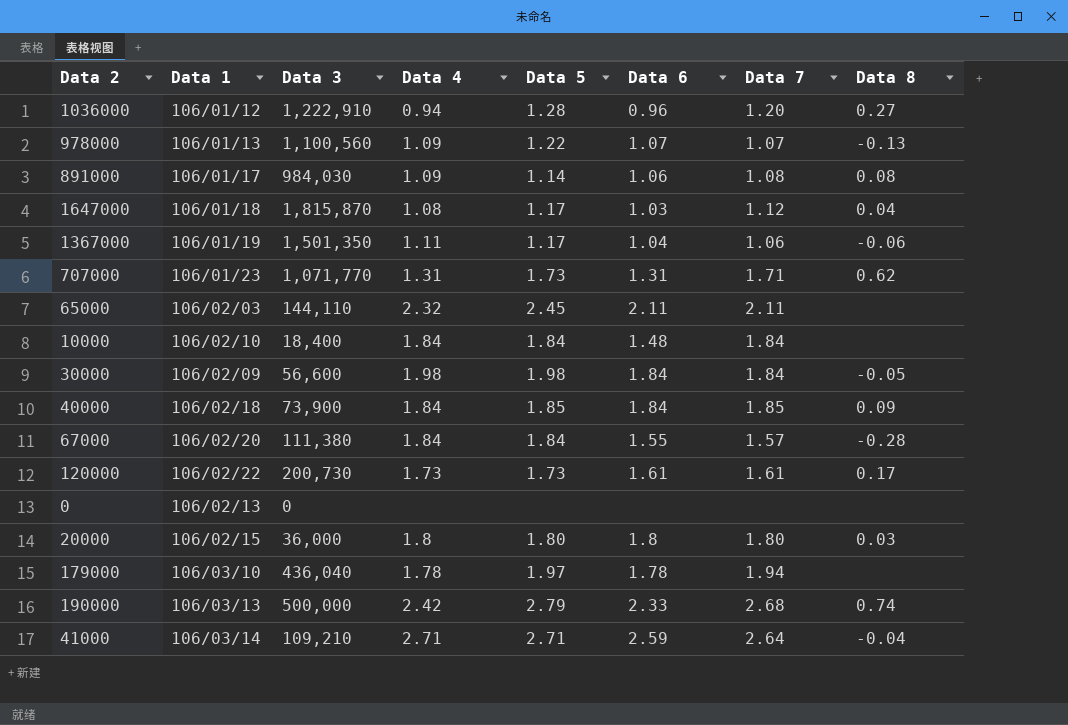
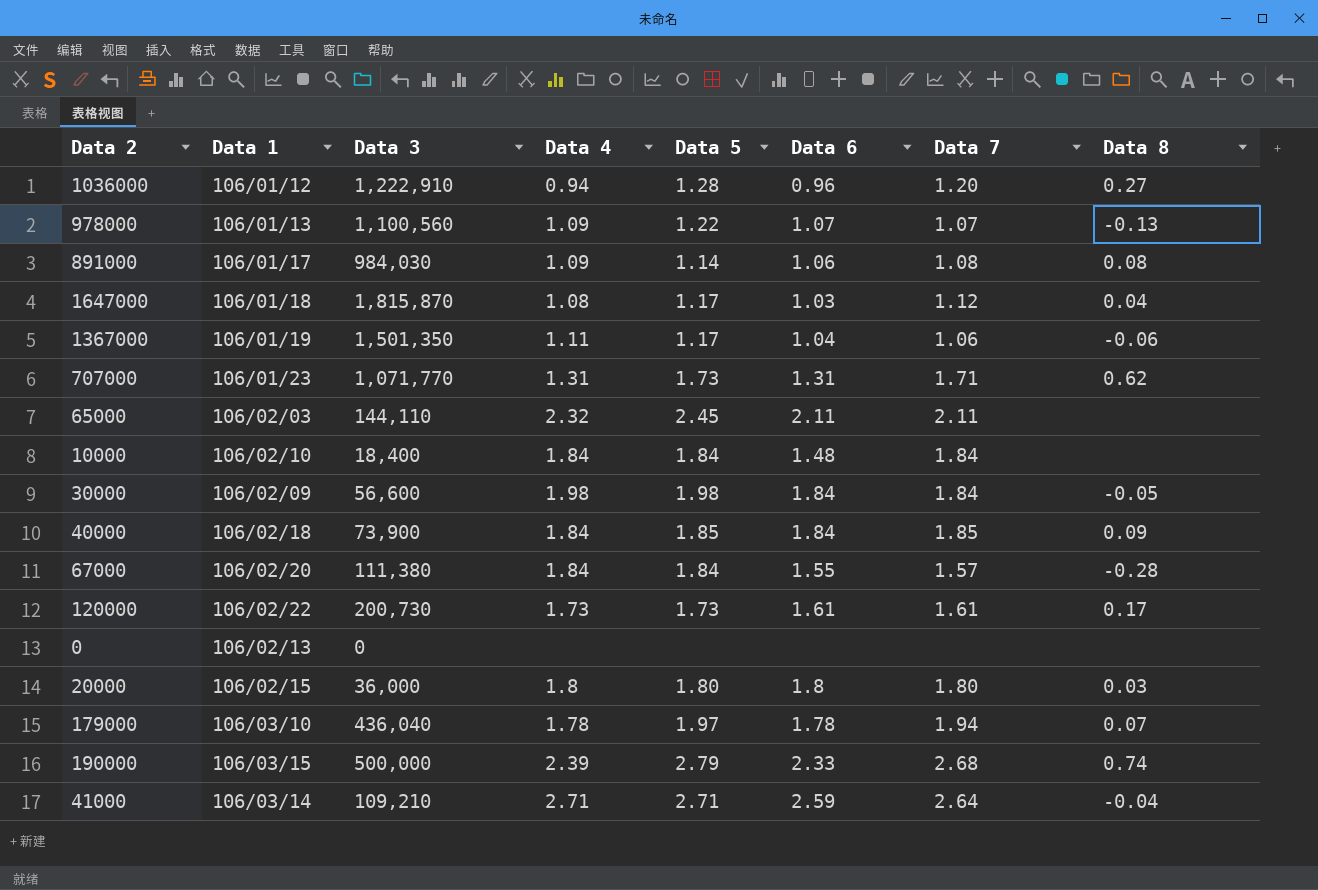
179000 | Data 8: none -> 0.07
190000 | Data 1: 106/03/13 -> 106/03/15
190000 | Data 4: 2.42 -> 2.39

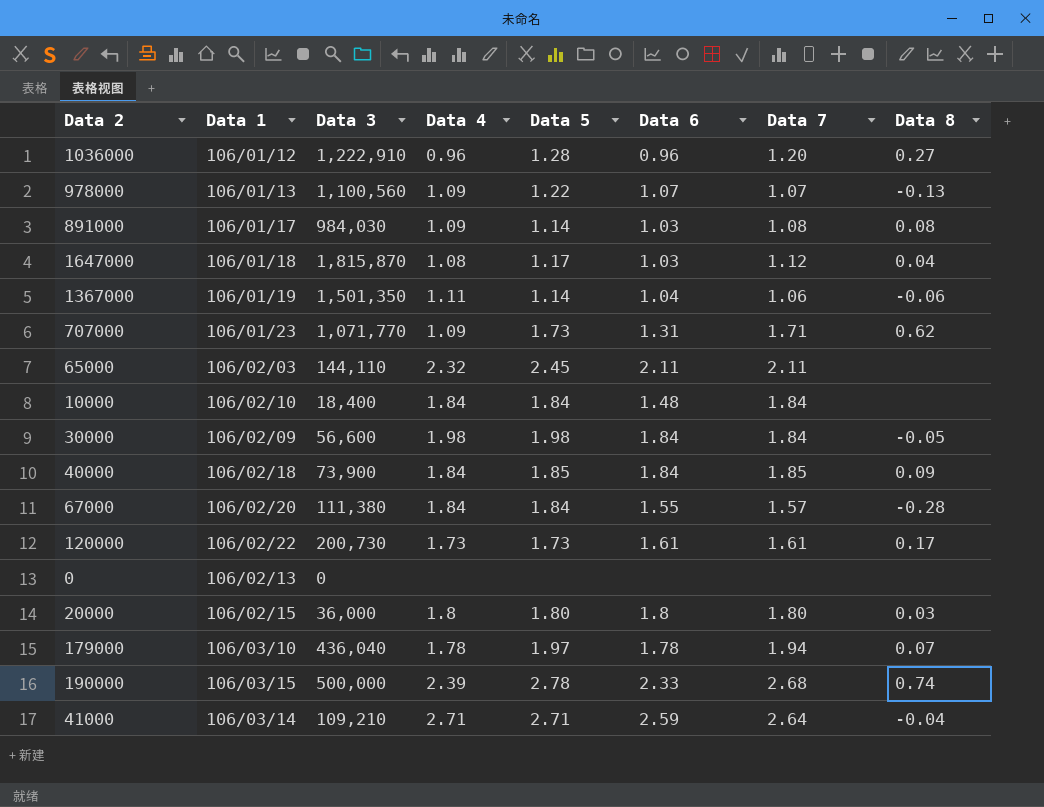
1036000 | Data 4: 0.94 -> 0.96
891000 | Data 6: 1.06 -> 1.03
1367000 | Data 5: 1.17 -> 1.14
707000 | Data 4: 1.31 -> 1.09
190000 | Data 5: 2.79 -> 2.78

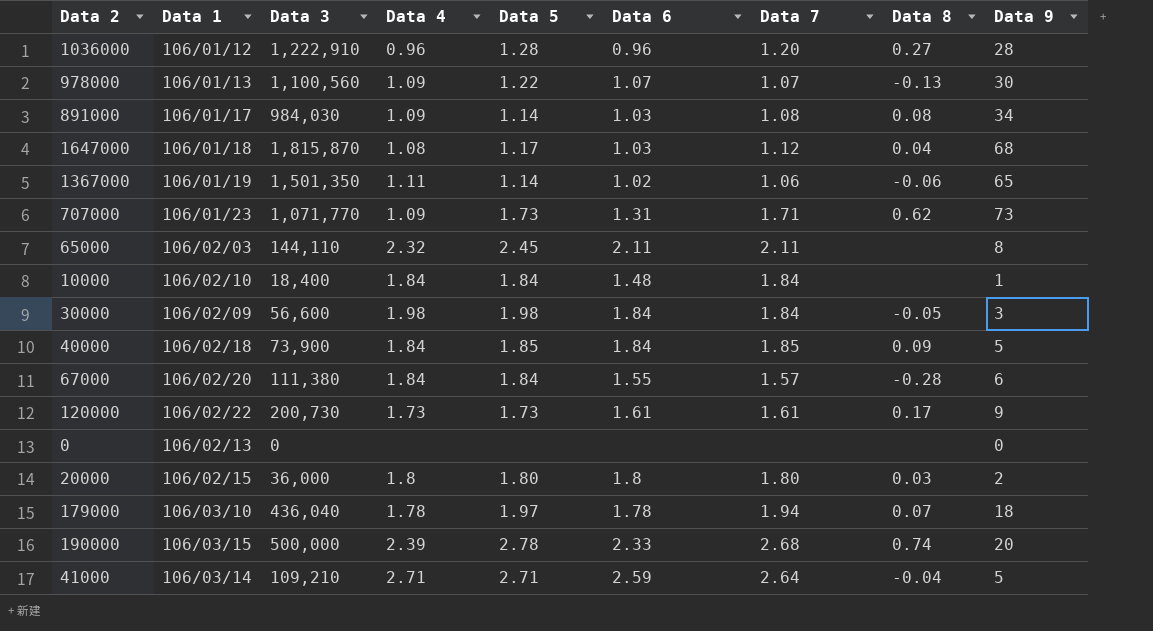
column Data 9 | position: none -> 9
1367000 | Data 6: 1.04 -> 1.02

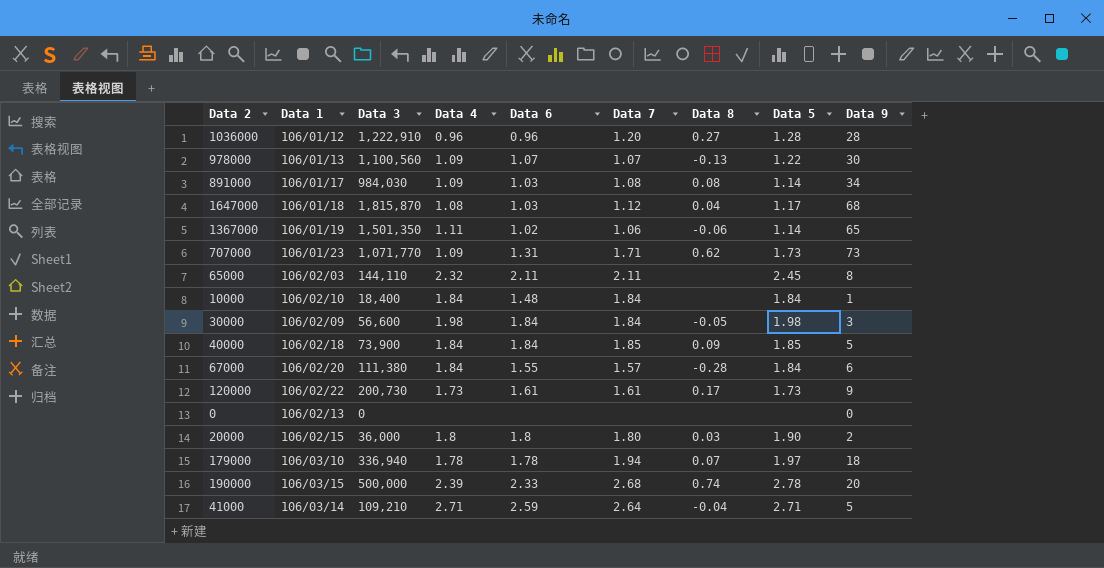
column Data 5 | position: 5 -> 8
20000 | Data 5: 1.80 -> 1.90
179000 | Data 3: 436,040 -> 336,940

